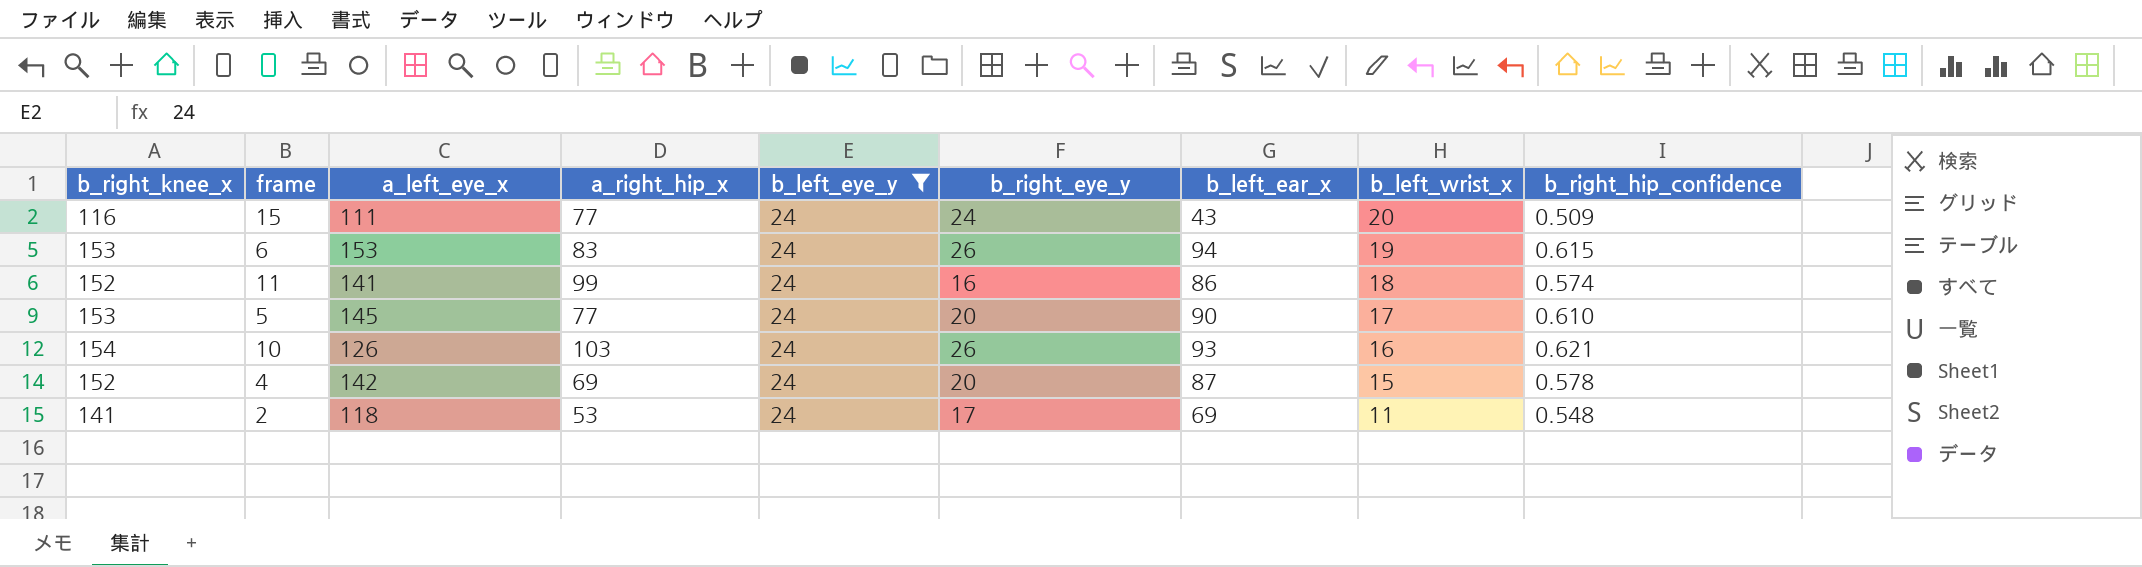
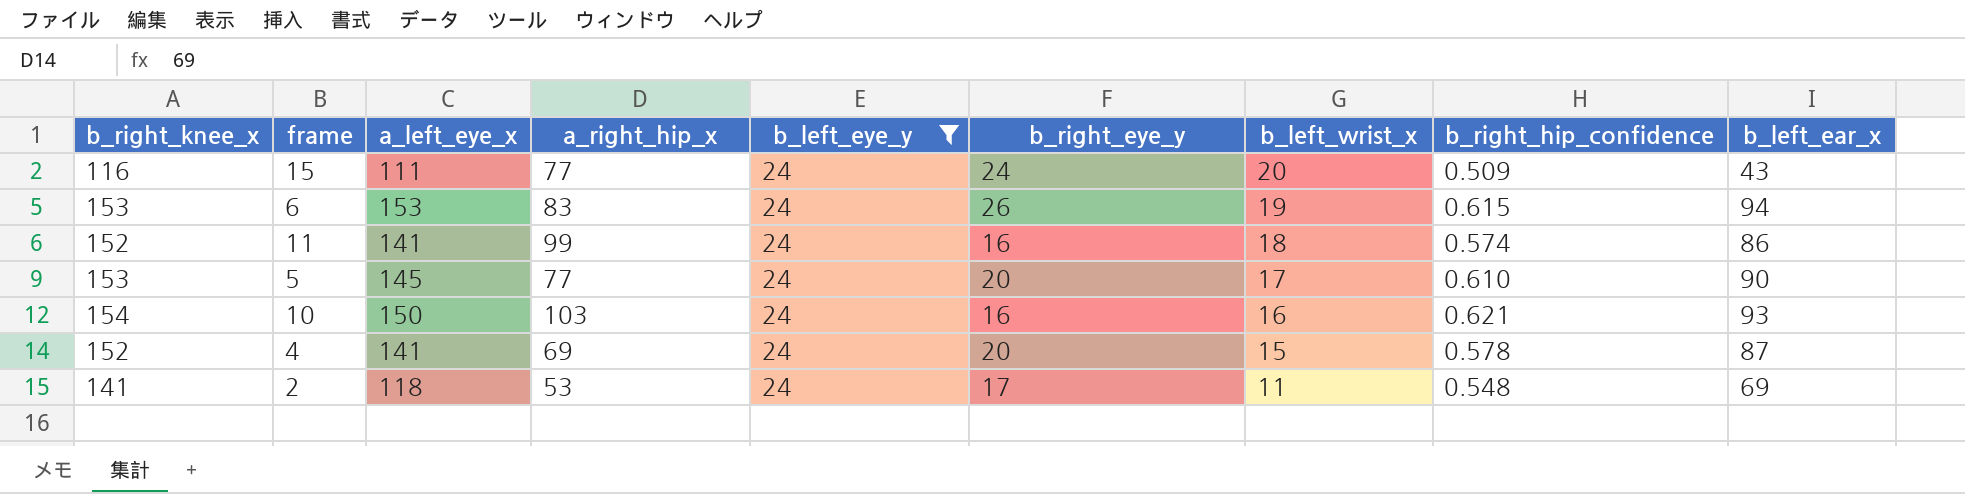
column b_left_ear_x | position: 7 -> 9
10 | a_left_eye_x: 126 -> 150
10 | b_right_eye_y: 26 -> 16
4 | a_left_eye_x: 142 -> 141

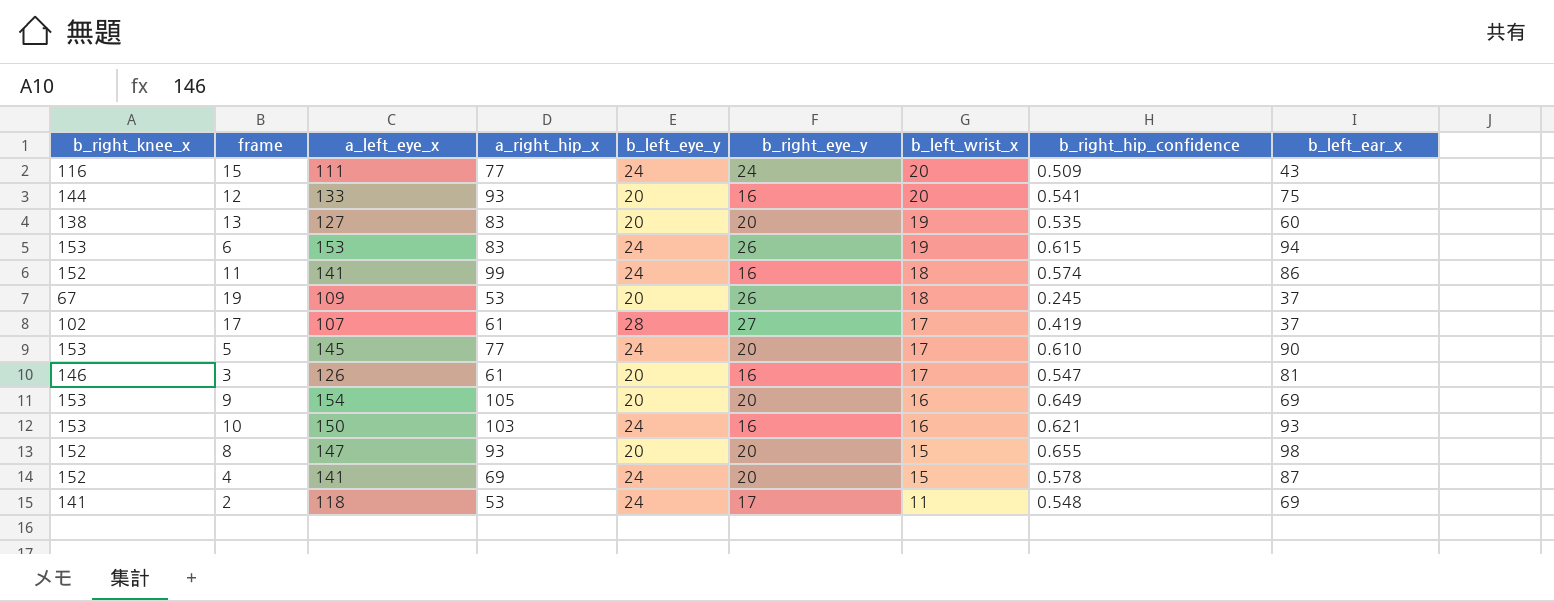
filter: b_left_eye_y = 24 -> none
10 | b_right_knee_x: 154 -> 153

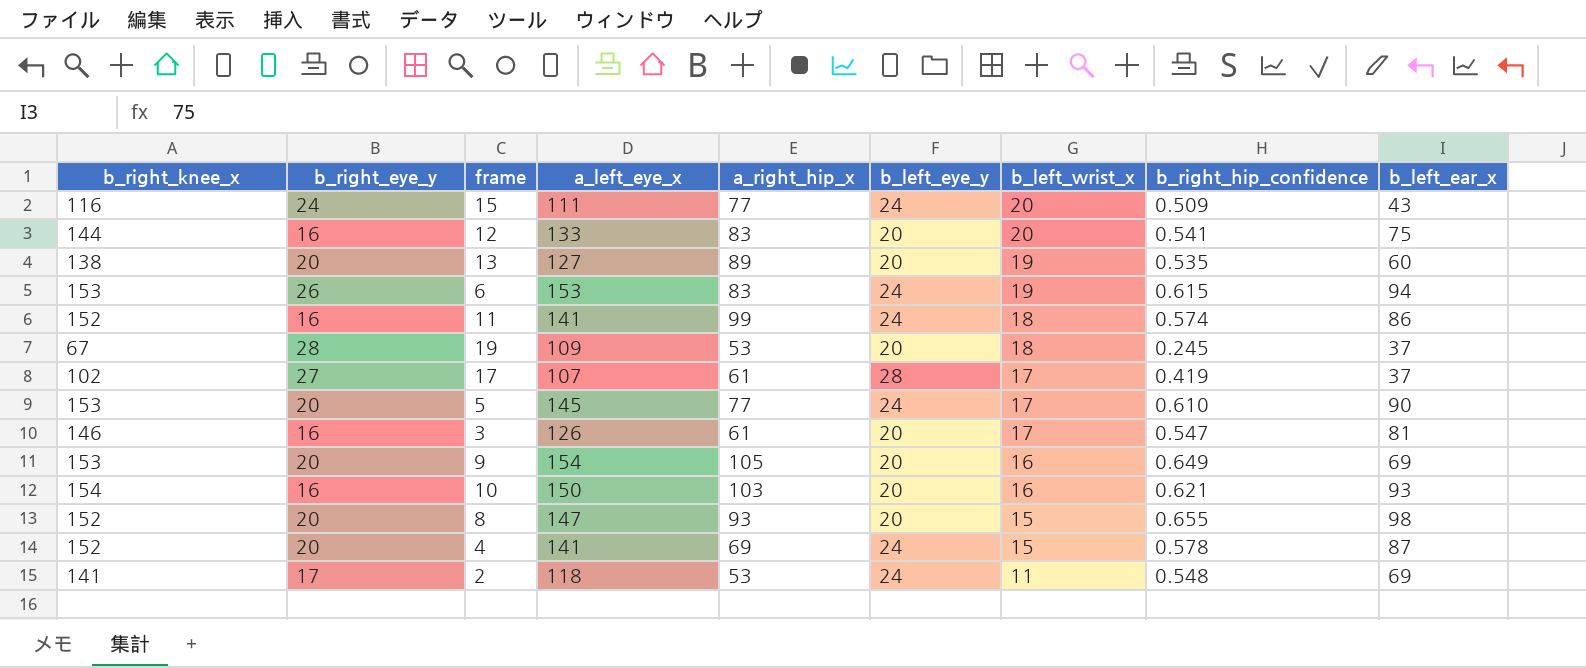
column b_right_eye_y | position: 6 -> 2
12 | a_right_hip_x: 93 -> 83
13 | a_right_hip_x: 83 -> 89
19 | b_right_eye_y: 26 -> 28
10 | b_right_knee_x: 153 -> 154
10 | b_left_eye_y: 24 -> 20

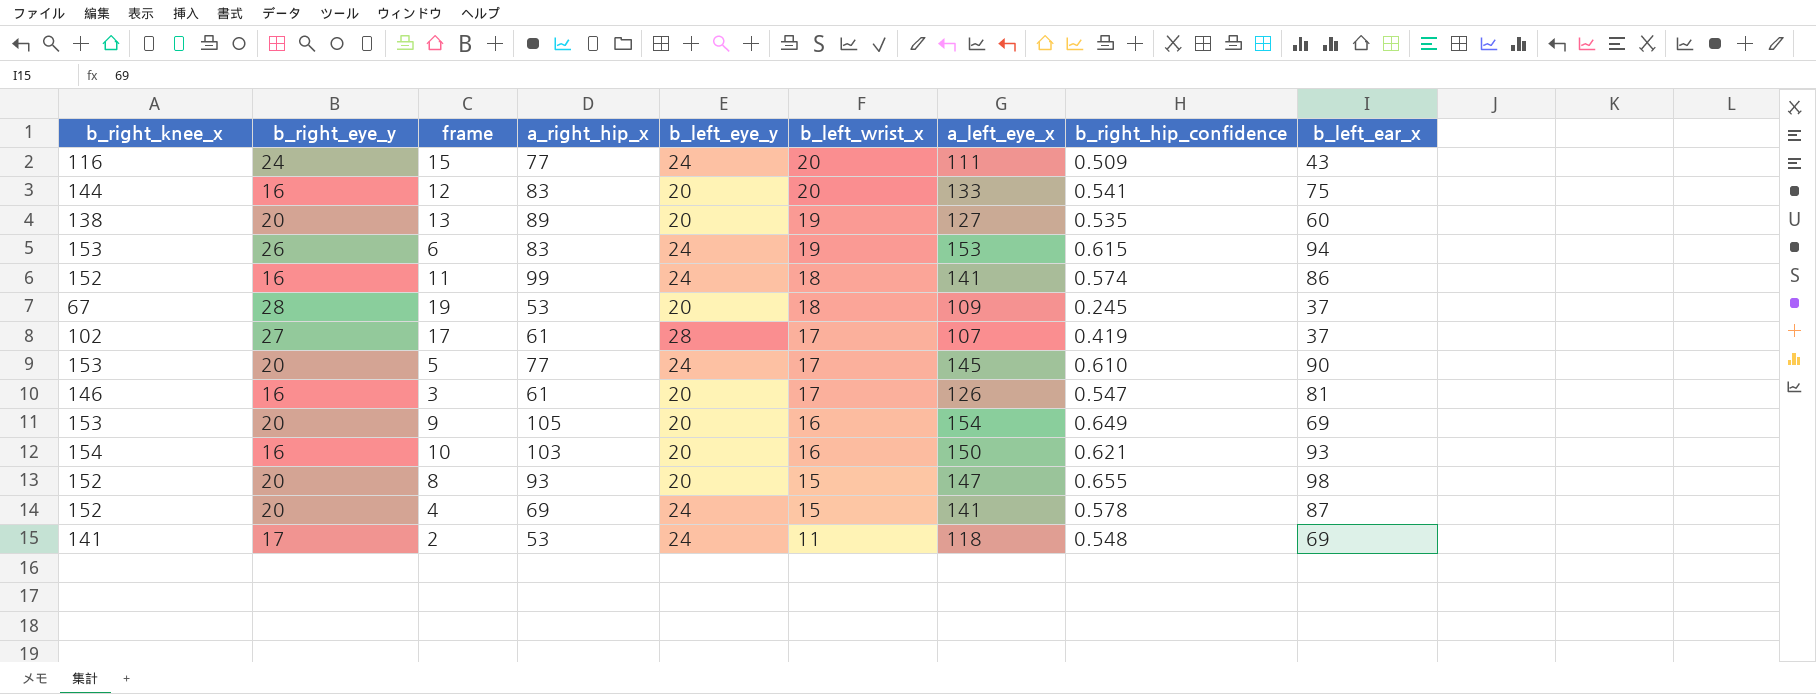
column a_left_eye_x | position: 4 -> 7

